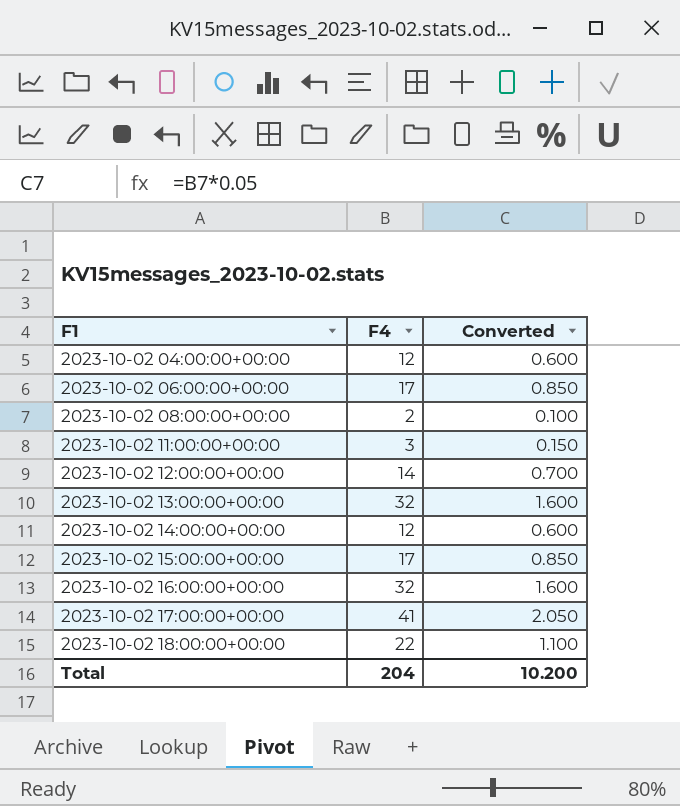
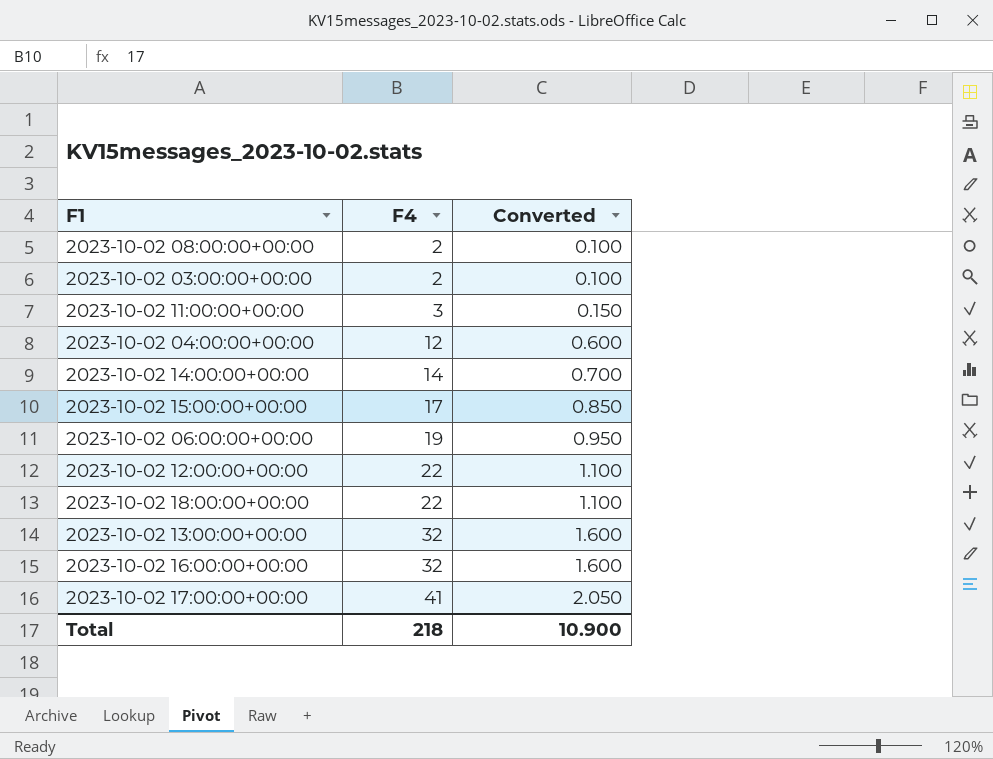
row order: F1 ascending -> F4 ascending
row 2023-10-02 03:00:00+00:00: none -> 2 | 0.100
2023-10-02 14:00:00+00:00 | F4: 12 -> 14
2023-10-02 14:00:00+00:00 | Converted: 0.600 -> 0.700
2023-10-02 06:00:00+00:00 | F4: 17 -> 19
2023-10-02 06:00:00+00:00 | Converted: 0.850 -> 0.950
2023-10-02 12:00:00+00:00 | F4: 14 -> 22
2023-10-02 12:00:00+00:00 | Converted: 0.700 -> 1.100
Total | F4: 204 -> 218
Total | Converted: 10.200 -> 10.900

